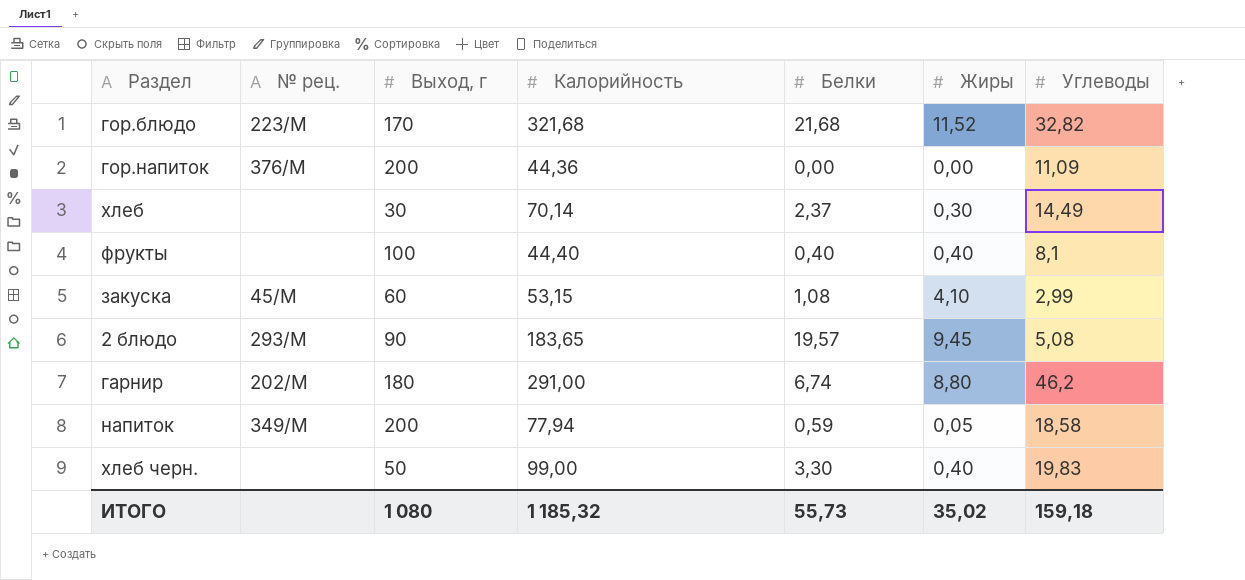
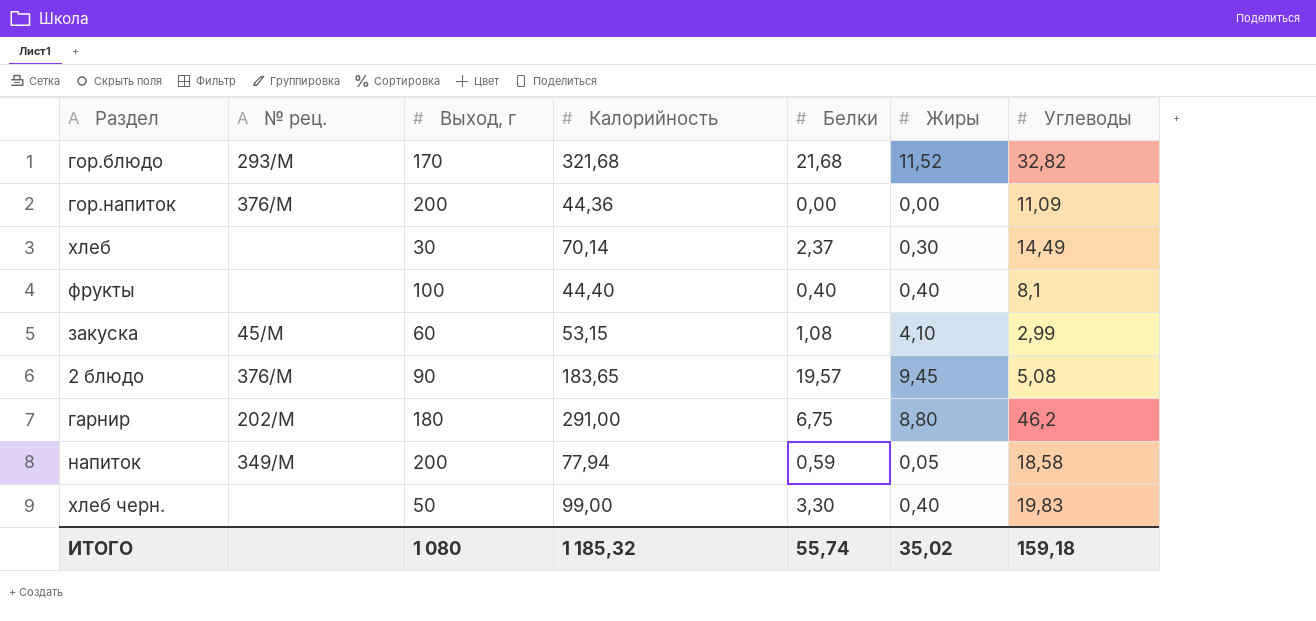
гор.блюдо | № рец.: 223/М -> 293/М
2 блюдо | № рец.: 293/М -> 376/М
гарнир | Белки: 6,74 -> 6,75
ИТОГО | Белки: 55,73 -> 55,74

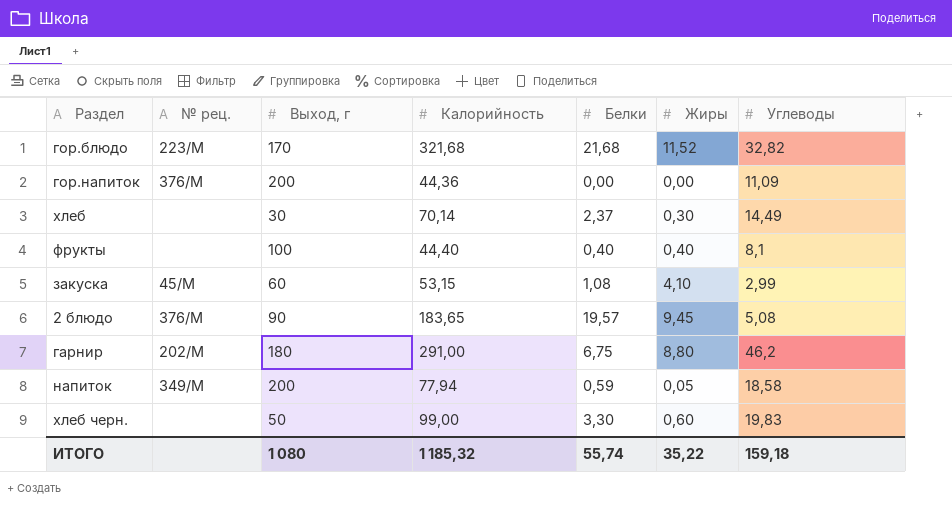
гор.блюдо | № рец.: 293/М -> 223/М
хлеб черн. | Жиры: 0,40 -> 0,60
ИТОГО | Жиры: 35,02 -> 35,22

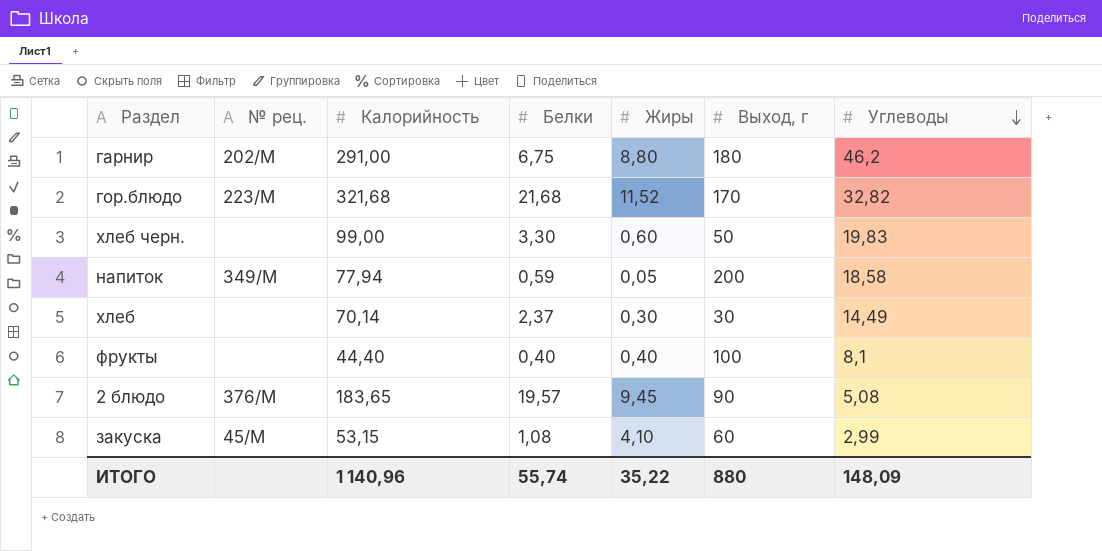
row order: none -> Углеводы descending
column Выход, г | position: 3 -> 6
row гор.напиток: 376/М | 200 | 44,36 | 0,00 | 0,00 | 11,09 -> none
ИТОГО | Калорийность: 1 185,32 -> 1 140,96
ИТОГО | Выход, г: 1 080 -> 880
ИТОГО | Углеводы: 159,18 -> 148,09

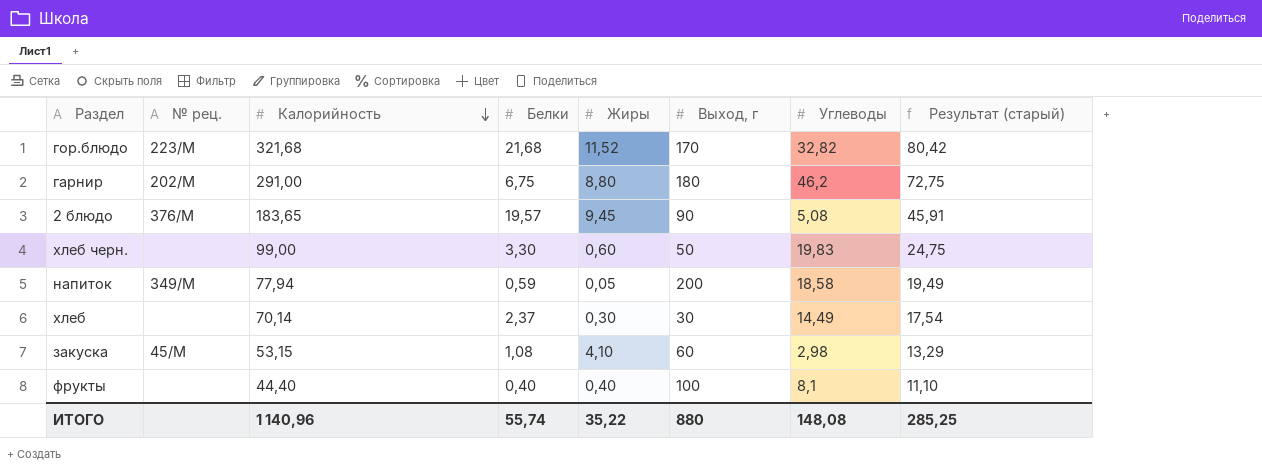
row order: Углеводы descending -> Калорийность descending
column Результат (старый) | formula: none -> [Калорийность] * 0,25
закуска | Углеводы: 2,99 -> 2,98
ИТОГО | Углеводы: 148,09 -> 148,08

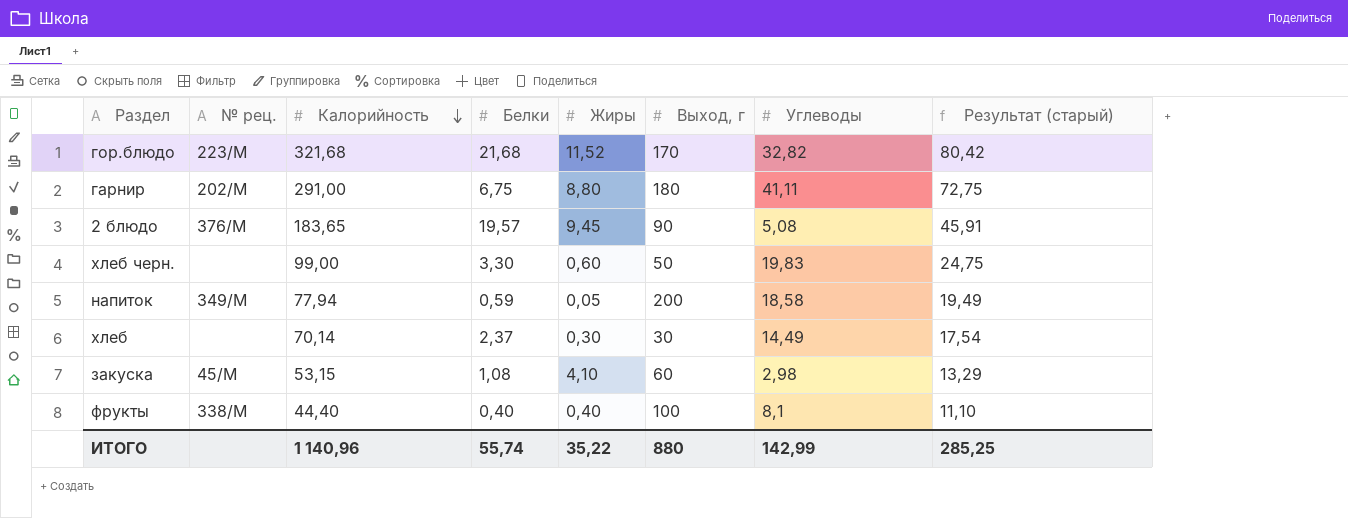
гарнир | Углеводы: 46,2 -> 41,11
фрукты | № рец.: none -> 338/М
ИТОГО | Углеводы: 148,08 -> 142,99

